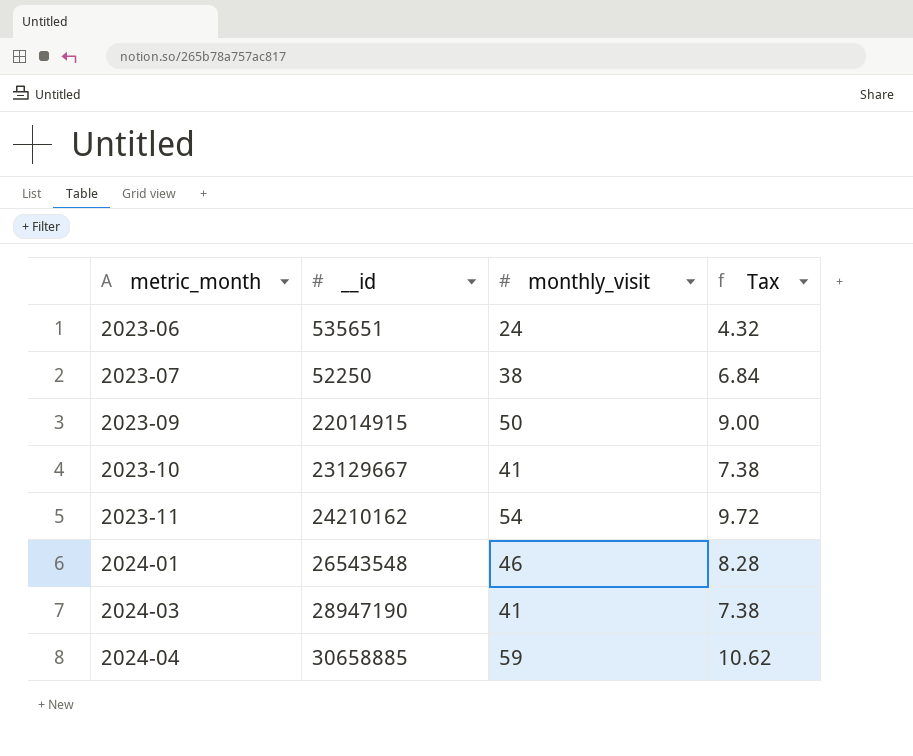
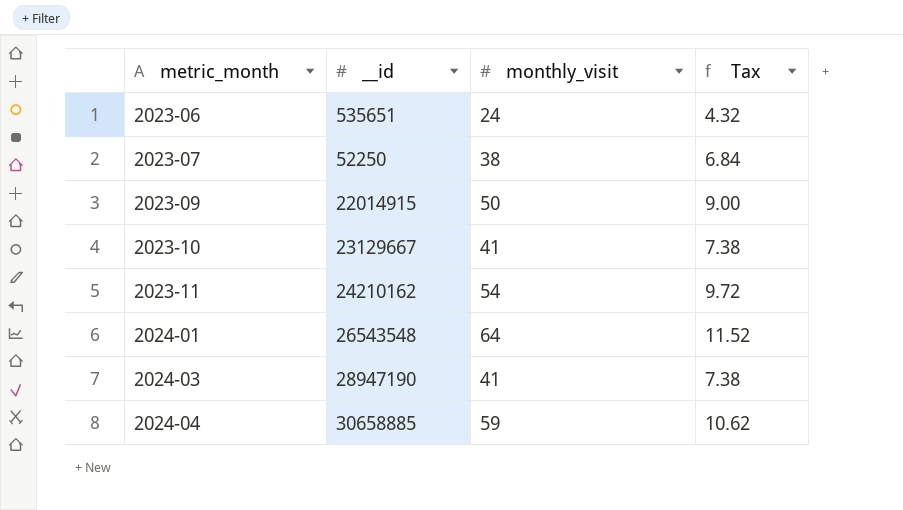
2024-01 | monthly_visit: 46 -> 64
2024-01 | Tax: 8.28 -> 11.52

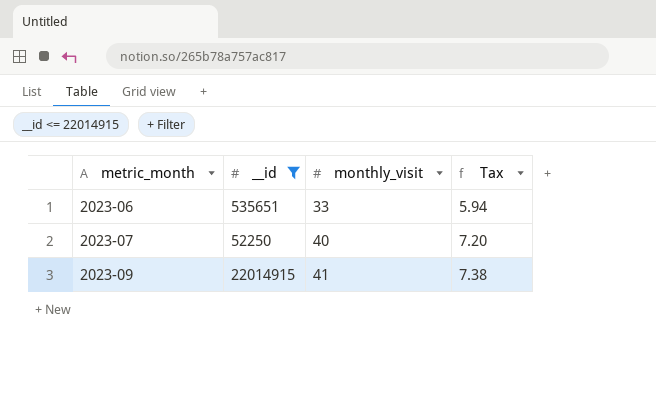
filter: none -> __id <= 22014915
2023-06 | monthly_visit: 24 -> 33
2023-06 | Tax: 4.32 -> 5.94
2023-07 | monthly_visit: 38 -> 40
2023-07 | Tax: 6.84 -> 7.20
2023-09 | monthly_visit: 50 -> 41
2023-09 | Tax: 9.00 -> 7.38

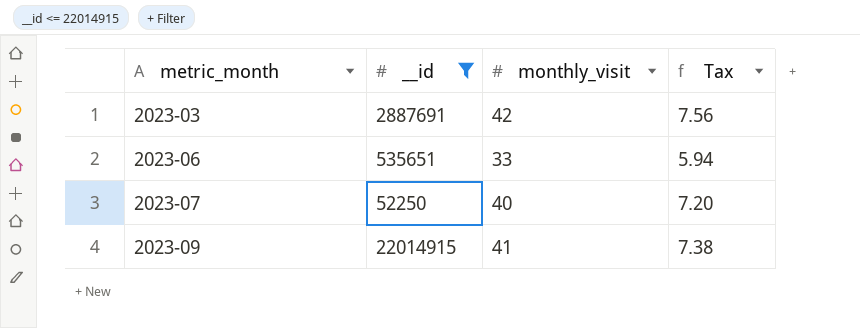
row 2023-03: none -> 2887691 | 42 | 7.56

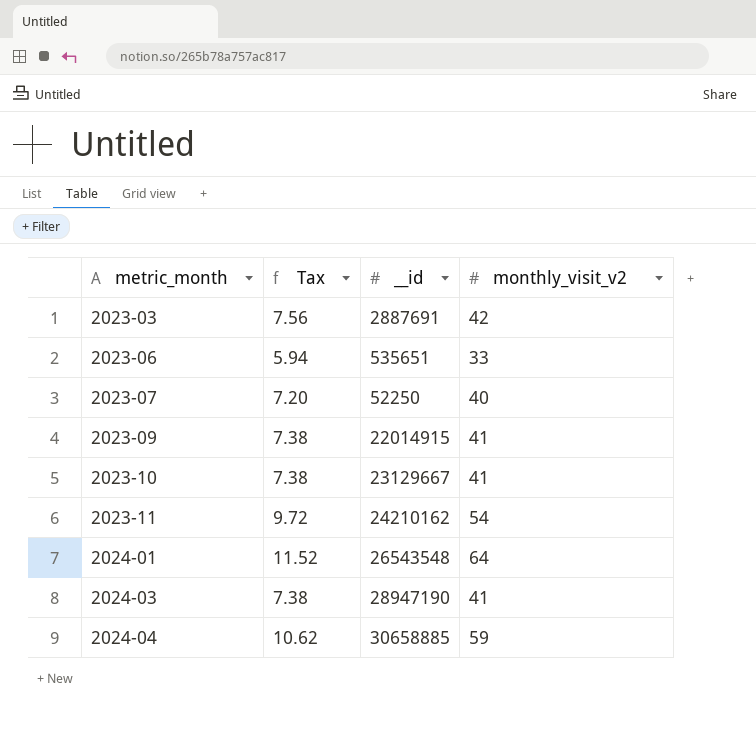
filter: __id <= 22014915 -> none
column Tax | position: 4 -> 2
column name: monthly_visit -> monthly_visit_v2

